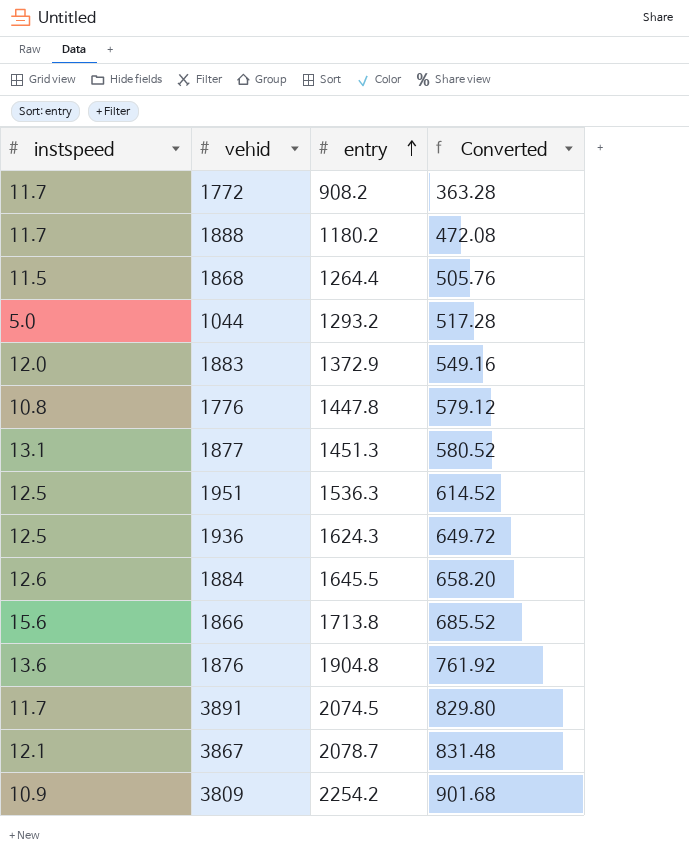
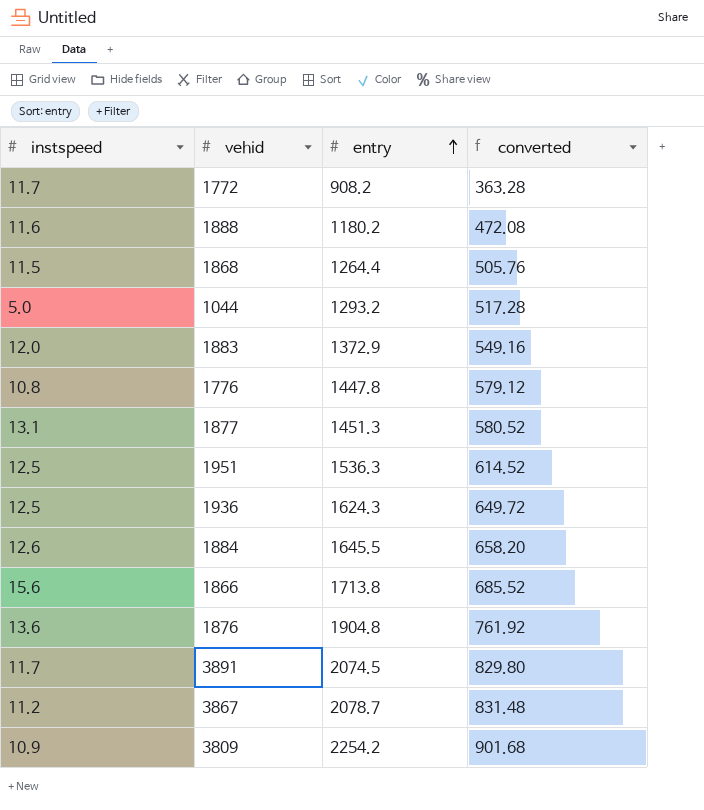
column name: Converted -> converted
1888 | instspeed: 11.7 -> 11.6
3867 | instspeed: 12.1 -> 11.2

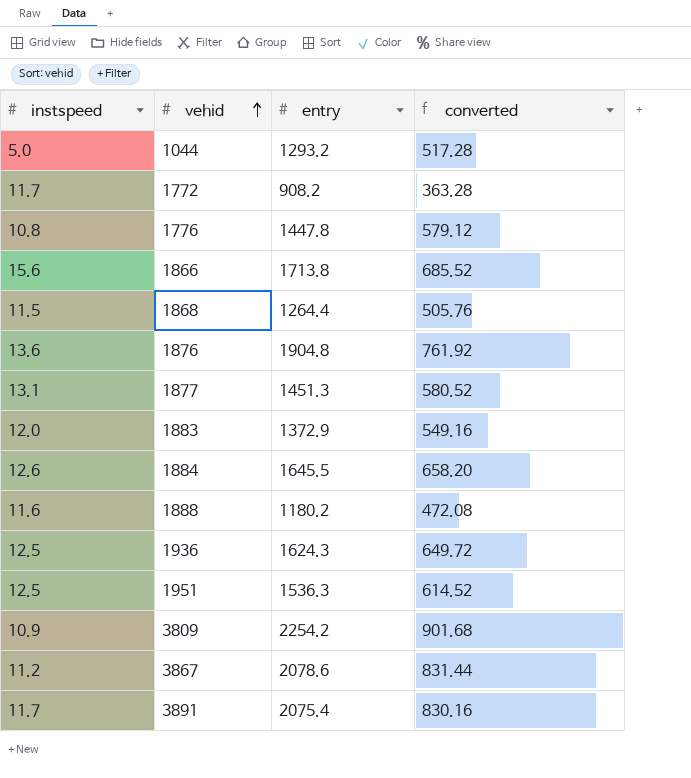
row order: entry ascending -> vehid ascending
3867 | entry: 2078.7 -> 2078.6
3867 | converted: 831.48 -> 831.44
3891 | entry: 2074.5 -> 2075.4
3891 | converted: 829.80 -> 830.16

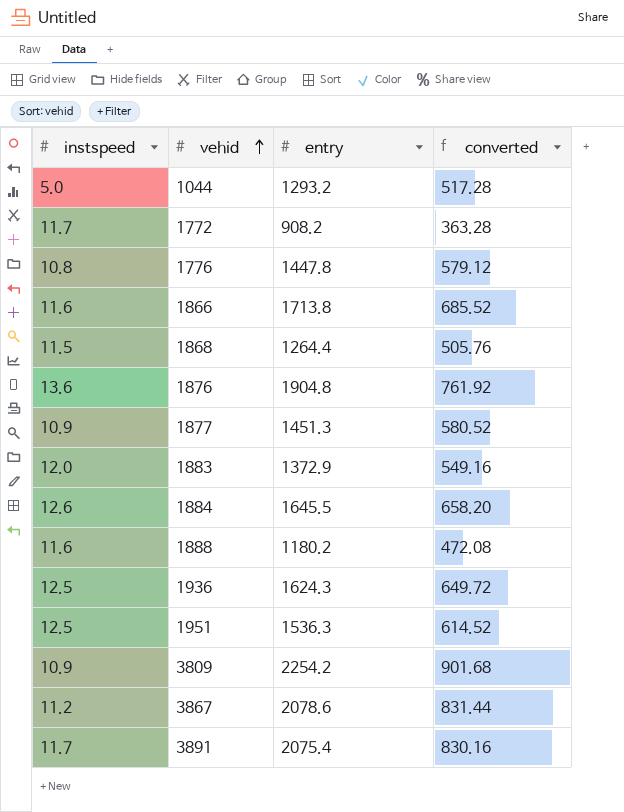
1866 | instspeed: 15.6 -> 11.6
1877 | instspeed: 13.1 -> 10.9

